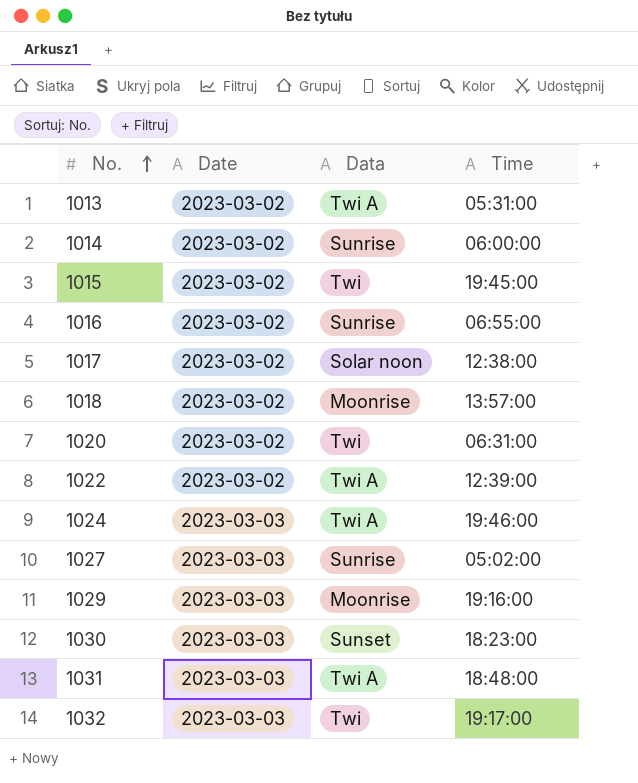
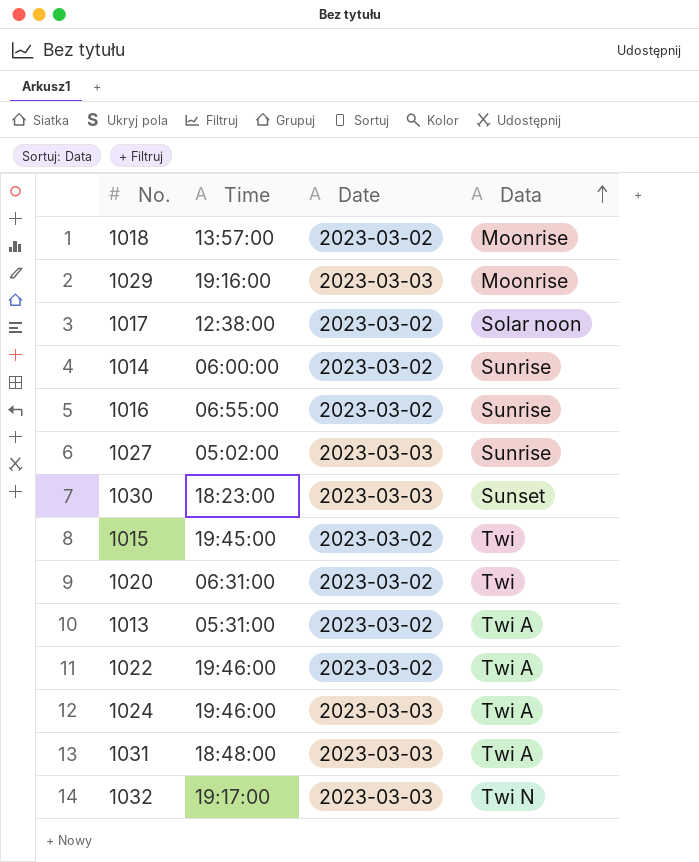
row order: No. ascending -> Data ascending
column Time | position: 4 -> 2
1022 | Time: 12:39:00 -> 19:46:00
1032 | Data: Twi -> Twi N

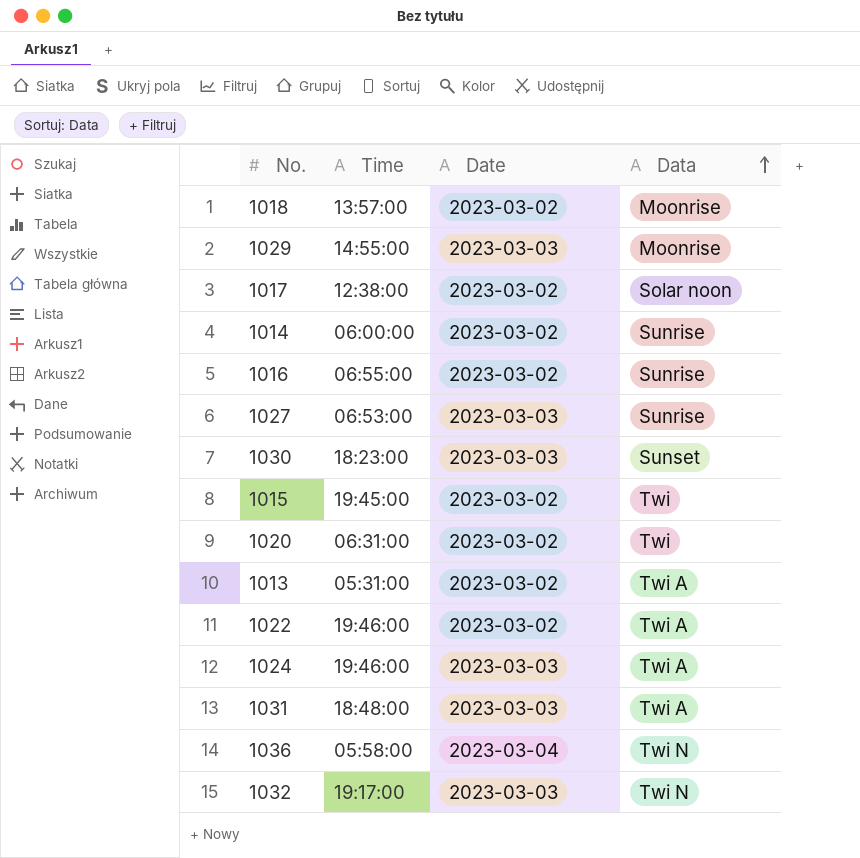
1029 | Time: 19:16:00 -> 14:55:00
1027 | Time: 05:02:00 -> 06:53:00
row 1036: none -> 05:58:00 | 2023-03-04 | Twi N

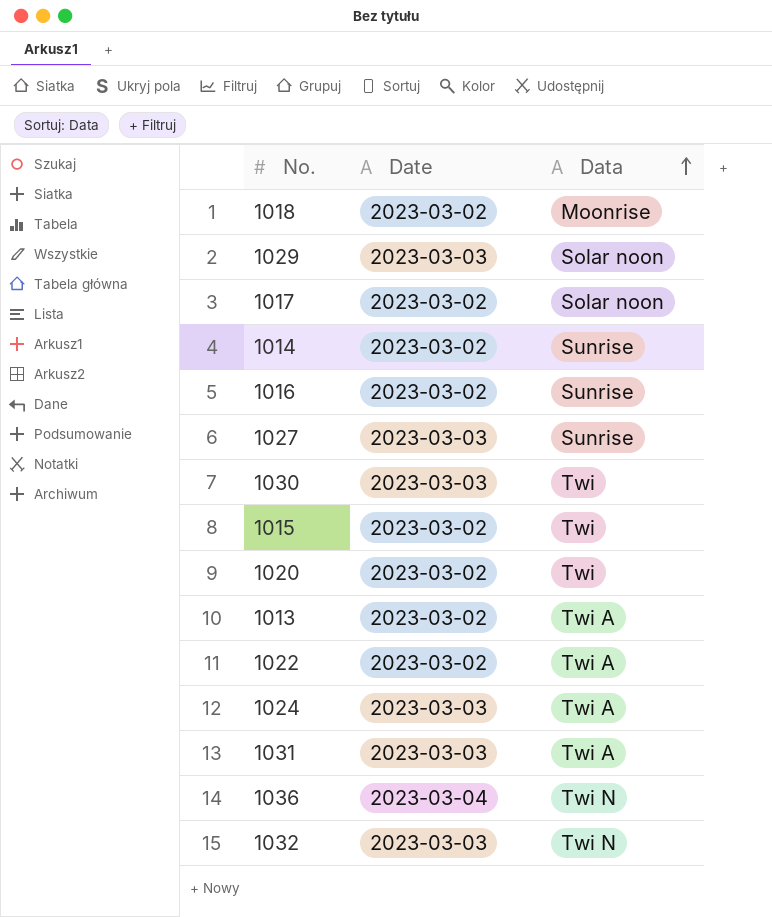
column Time | position: 2 -> none
1029 | Data: Moonrise -> Solar noon
1030 | Data: Sunset -> Twi

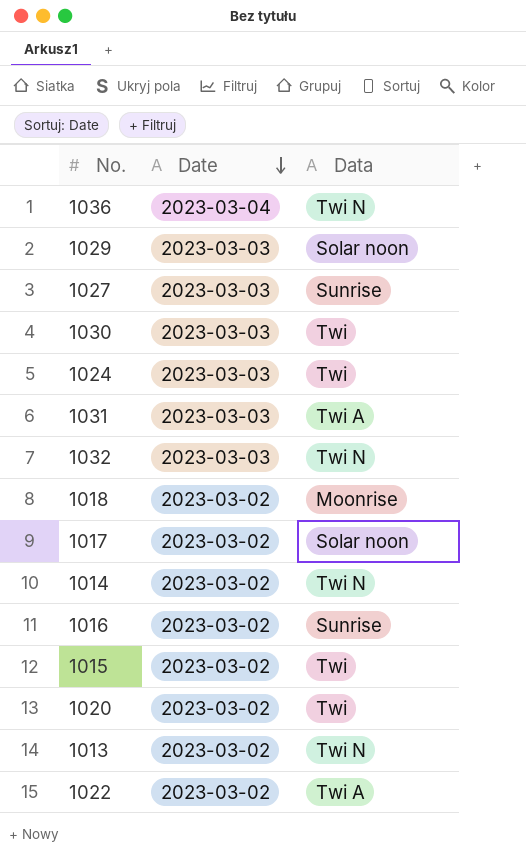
row order: Data ascending -> Date descending
1024 | Data: Twi A -> Twi
1014 | Data: Sunrise -> Twi N
1013 | Data: Twi A -> Twi N

